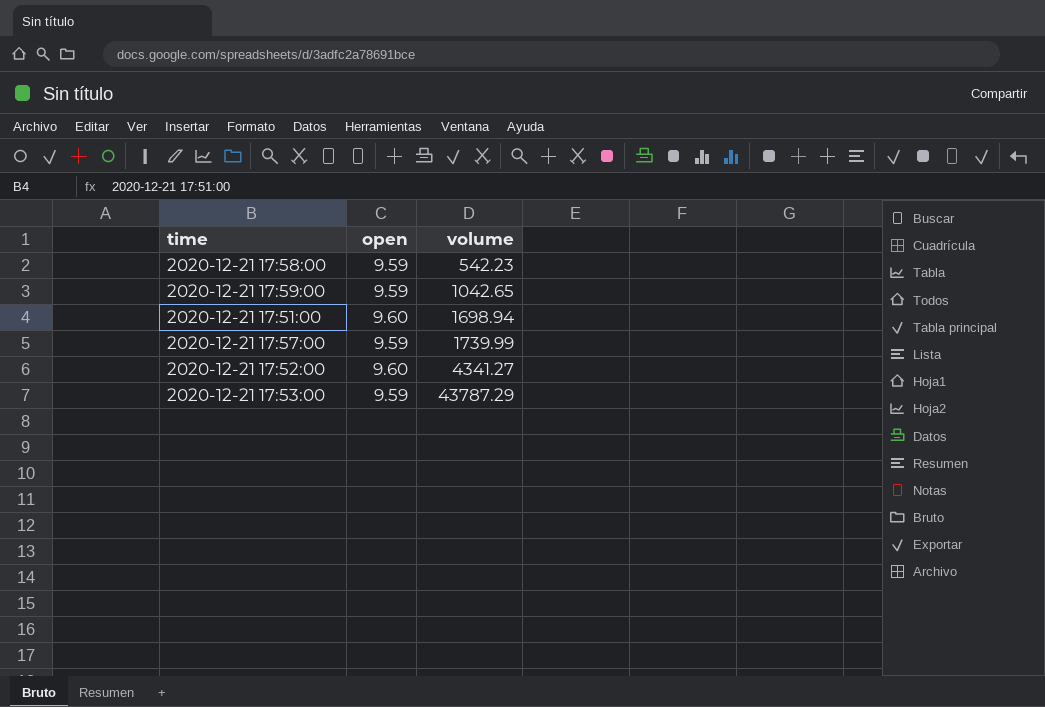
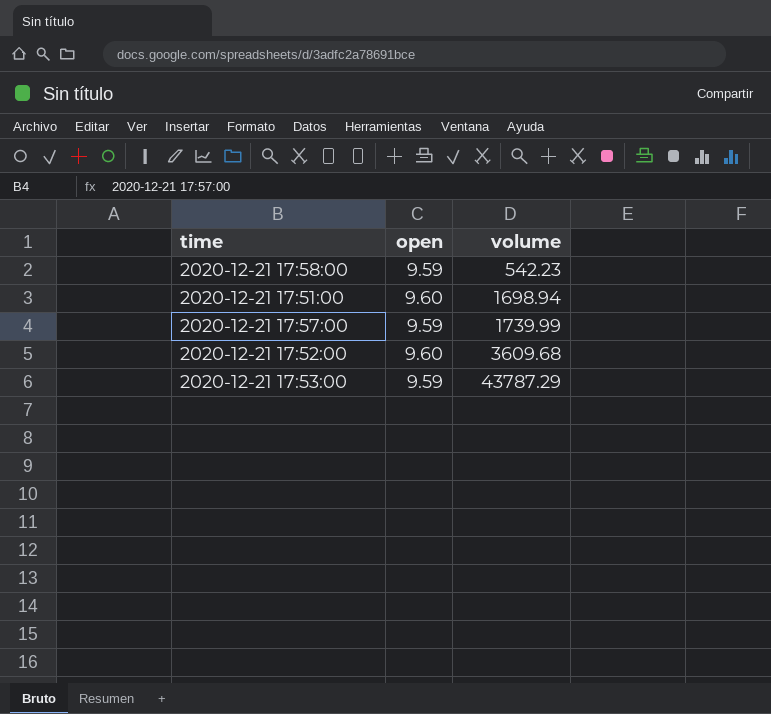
row 2020-12-21 17:59:00: 9.59 | 1042.65 -> none
2020-12-21 17:52:00 | volume: 4341.27 -> 3609.68

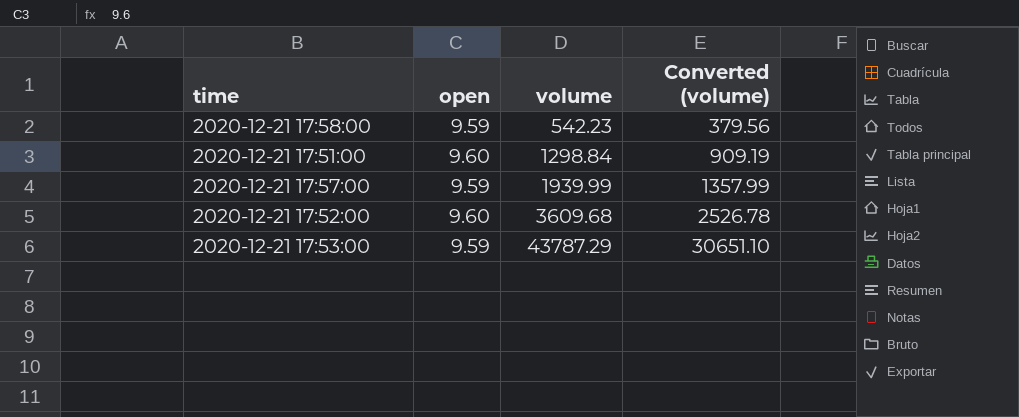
column Converted (volume) | formula: none -> [volume] * 0.7
2020-12-21 17:51:00 | volume: 1698.94 -> 1298.84
2020-12-21 17:57:00 | volume: 1739.99 -> 1939.99

